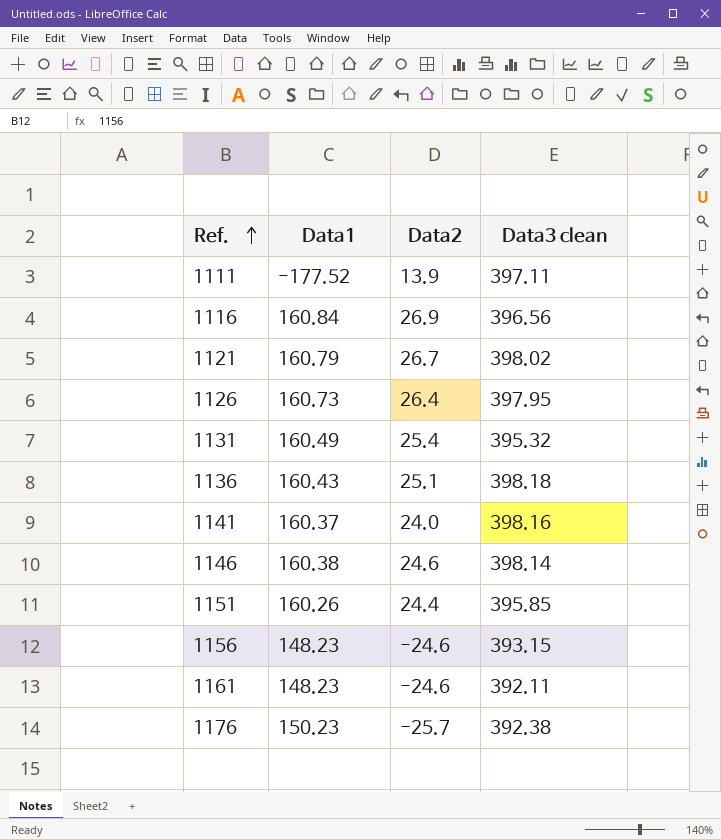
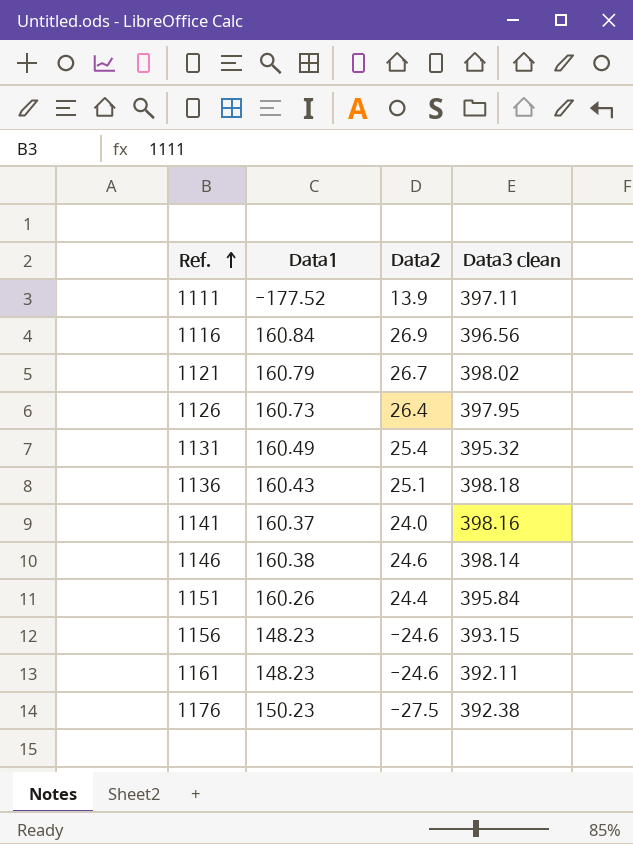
1151 | Data3 clean: 395.85 -> 395.84
1176 | Data2: -25.7 -> -27.5

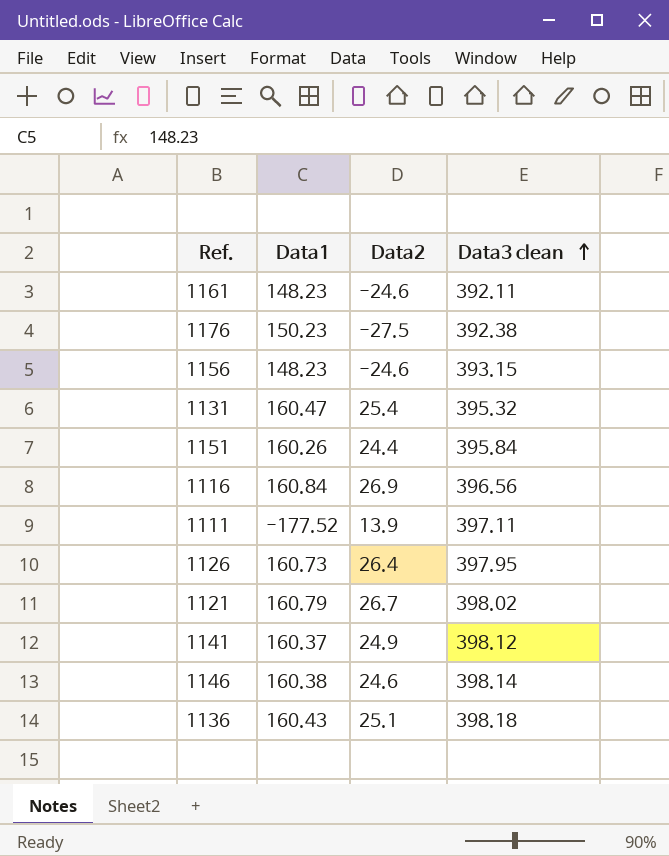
row order: Ref. ascending -> Data3 clean ascending
1131 | Data1: 160.49 -> 160.47
1141 | Data2: 24.0 -> 24.9
1141 | Data3 clean: 398.16 -> 398.12

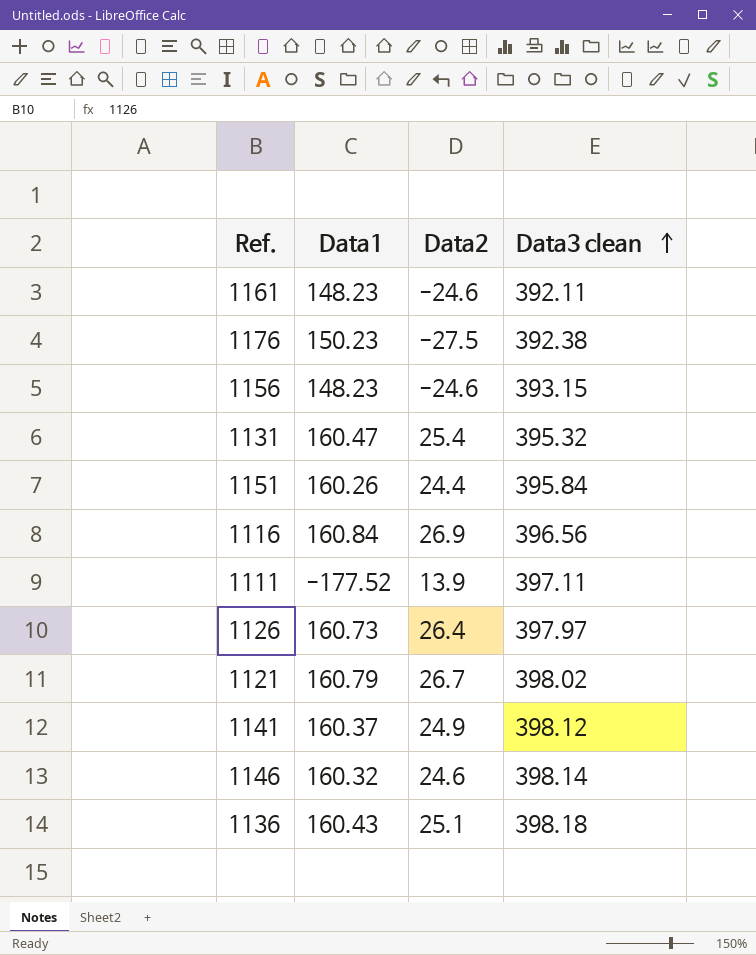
1126 | Data3 clean: 397.95 -> 397.97
1146 | Data1: 160.38 -> 160.32

